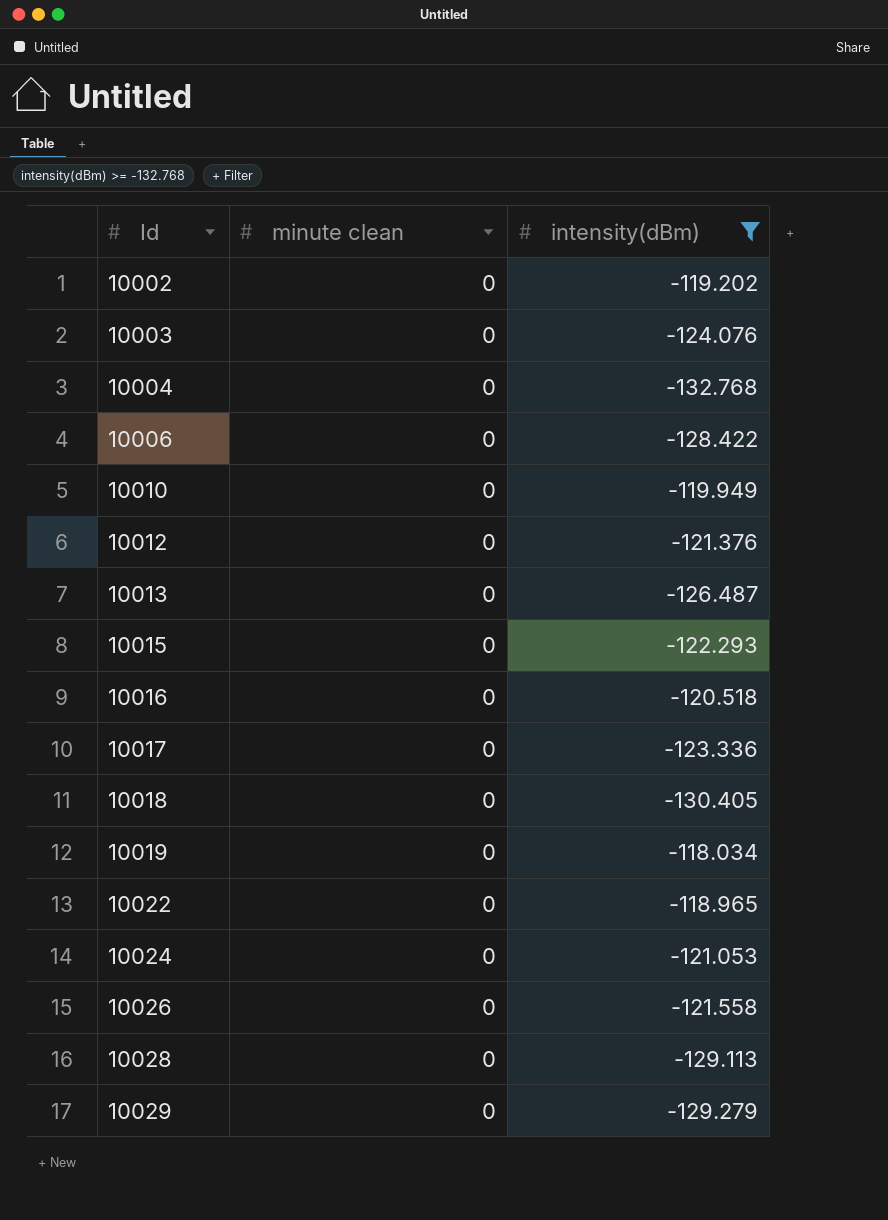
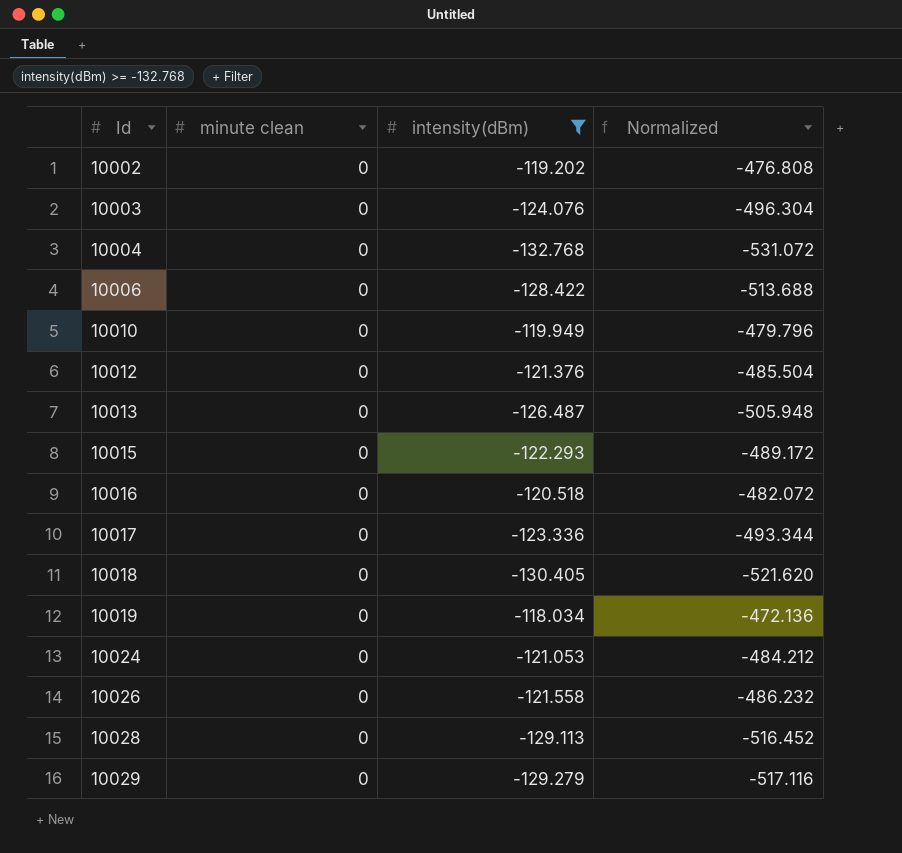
column Normalized | formula: none -> [intensity(dBm)] * 4
row 10022: 0 | -118.965 -> none

